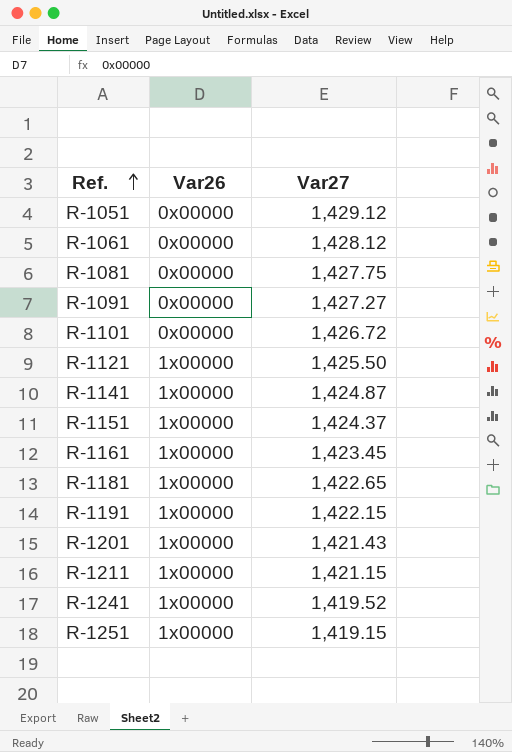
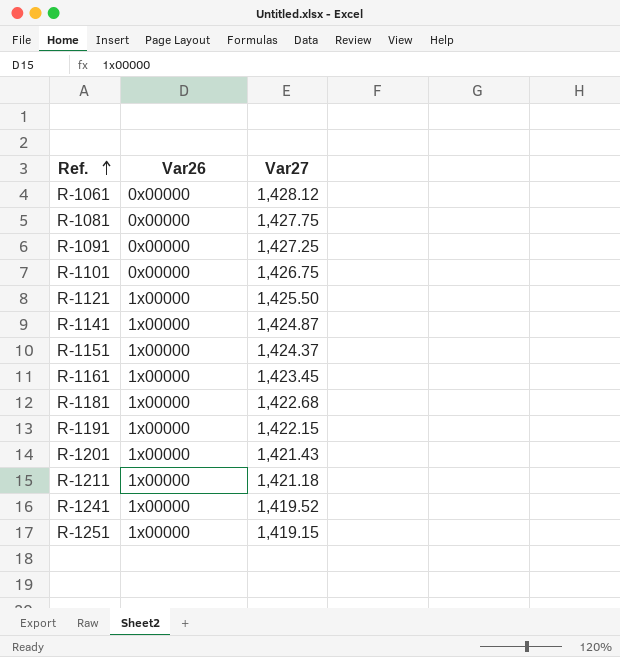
row R-1051: 0x00000 | 1,429.12 -> none
R-1091 | Var27: 1,427.27 -> 1,427.25
R-1101 | Var27: 1,426.72 -> 1,426.75
R-1181 | Var27: 1,422.65 -> 1,422.68
R-1211 | Var27: 1,421.15 -> 1,421.18

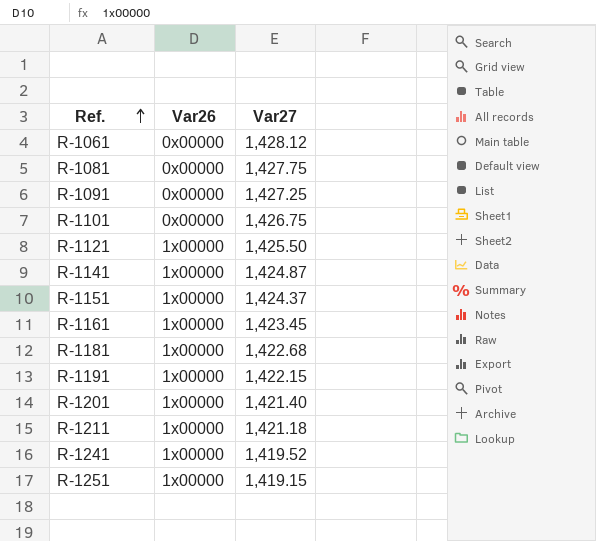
R-1201 | Var27: 1,421.43 -> 1,421.40

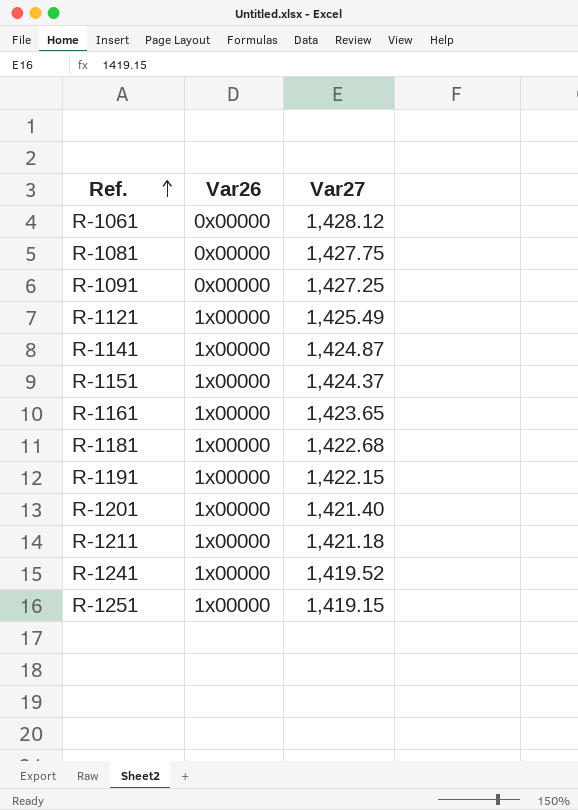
row R-1101: 0x00000 | 1,426.75 -> none
R-1121 | Var27: 1,425.50 -> 1,425.49
R-1161 | Var27: 1,423.45 -> 1,423.65

